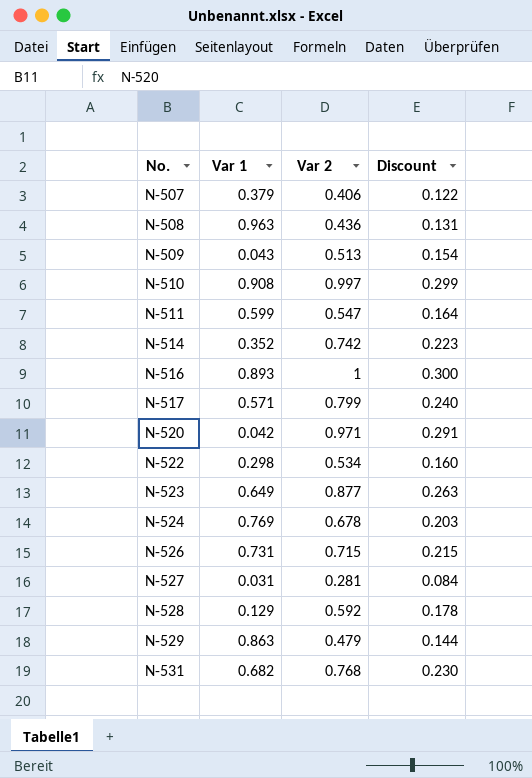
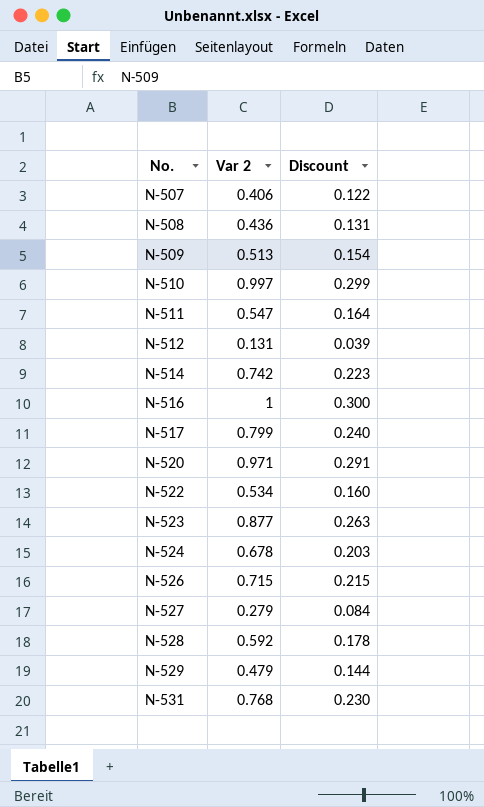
column Var 1 | position: 2 -> none
row N-512: none -> 0.131 | 0.039
N-527 | Var 2: 0.281 -> 0.279

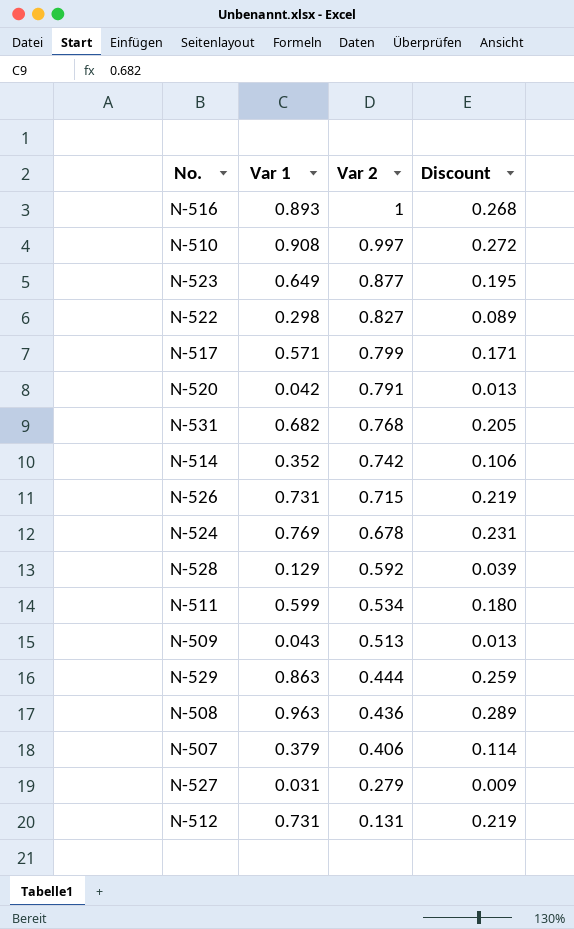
row order: No. ascending -> Var 2 descending
column Var 1 | position: none -> 2
column Discount | formula: [Var 2] * 0.3 -> [Var 1] * 0.3
N-522 | Var 2: 0.534 -> 0.827
N-520 | Var 2: 0.971 -> 0.791
N-511 | Var 2: 0.547 -> 0.534
N-529 | Var 2: 0.479 -> 0.444

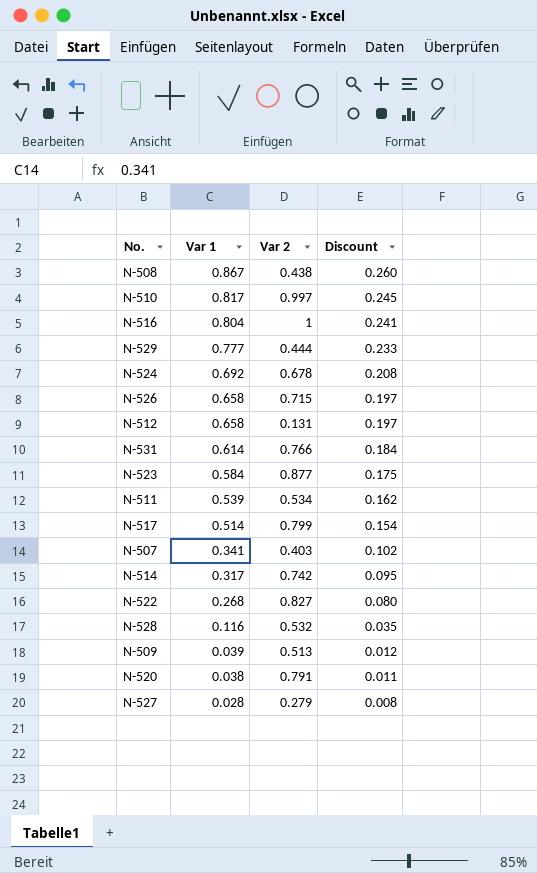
row order: Var 2 descending -> Var 1 descending
N-508 | Var 1: 0.963 -> 0.867
N-508 | Var 2: 0.436 -> 0.438
N-508 | Discount: 0.289 -> 0.260
N-510 | Var 1: 0.908 -> 0.817
N-510 | Discount: 0.272 -> 0.245
N-516 | Var 1: 0.893 -> 0.804
N-516 | Discount: 0.268 -> 0.241
N-529 | Var 1: 0.863 -> 0.777
N-529 | Discount: 0.259 -> 0.233
N-524 | Var 1: 0.769 -> 0.692
N-524 | Discount: 0.231 -> 0.208
N-526 | Var 1: 0.731 -> 0.658
N-526 | Discount: 0.219 -> 0.197
N-512 | Var 1: 0.731 -> 0.658
N-512 | Discount: 0.219 -> 0.197
N-531 | Var 1: 0.682 -> 0.614
N-531 | Var 2: 0.768 -> 0.766
N-531 | Discount: 0.205 -> 0.184
N-523 | Var 1: 0.649 -> 0.584
N-523 | Discount: 0.195 -> 0.175
N-511 | Var 1: 0.599 -> 0.539
N-511 | Discount: 0.180 -> 0.162
N-517 | Var 1: 0.571 -> 0.514
N-517 | Discount: 0.171 -> 0.154
N-507 | Var 1: 0.379 -> 0.341
N-507 | Var 2: 0.406 -> 0.403
N-507 | Discount: 0.114 -> 0.102
N-514 | Var 1: 0.352 -> 0.317
N-514 | Discount: 0.106 -> 0.095
N-522 | Var 1: 0.298 -> 0.268
N-522 | Discount: 0.089 -> 0.080
N-528 | Var 1: 0.129 -> 0.116
N-528 | Var 2: 0.592 -> 0.532
N-528 | Discount: 0.039 -> 0.035
N-509 | Var 1: 0.043 -> 0.039
N-509 | Discount: 0.013 -> 0.012
N-520 | Var 1: 0.042 -> 0.038
N-520 | Discount: 0.013 -> 0.011
N-527 | Var 1: 0.031 -> 0.028
N-527 | Discount: 0.009 -> 0.008

